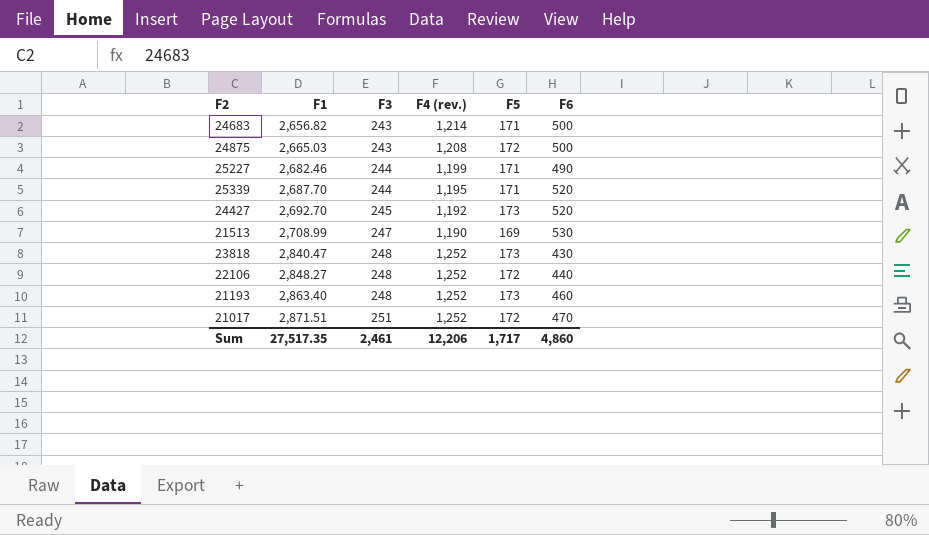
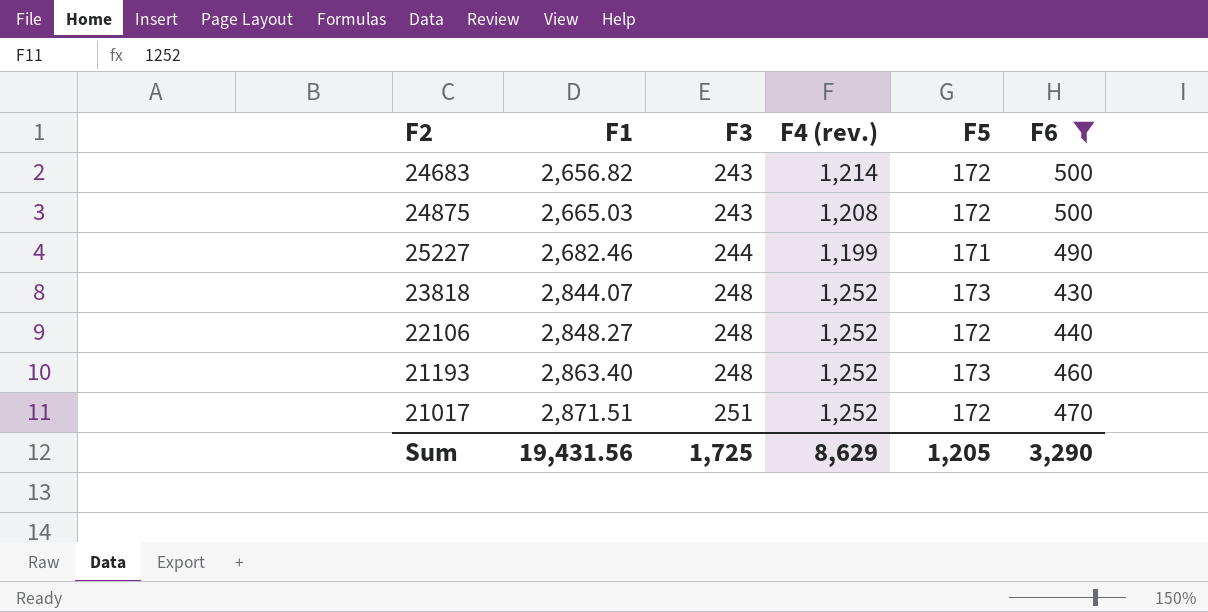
filter: none -> F6 <= 500
24683 | F5: 171 -> 172
23818 | F1: 2,840.47 -> 2,844.07
Sum | F1: 27,517.35 -> 19,431.56
Sum | F3: 2,461 -> 1,725
Sum | F4 (rev.): 12,206 -> 8,629
Sum | F5: 1,717 -> 1,205
Sum | F6: 4,860 -> 3,290

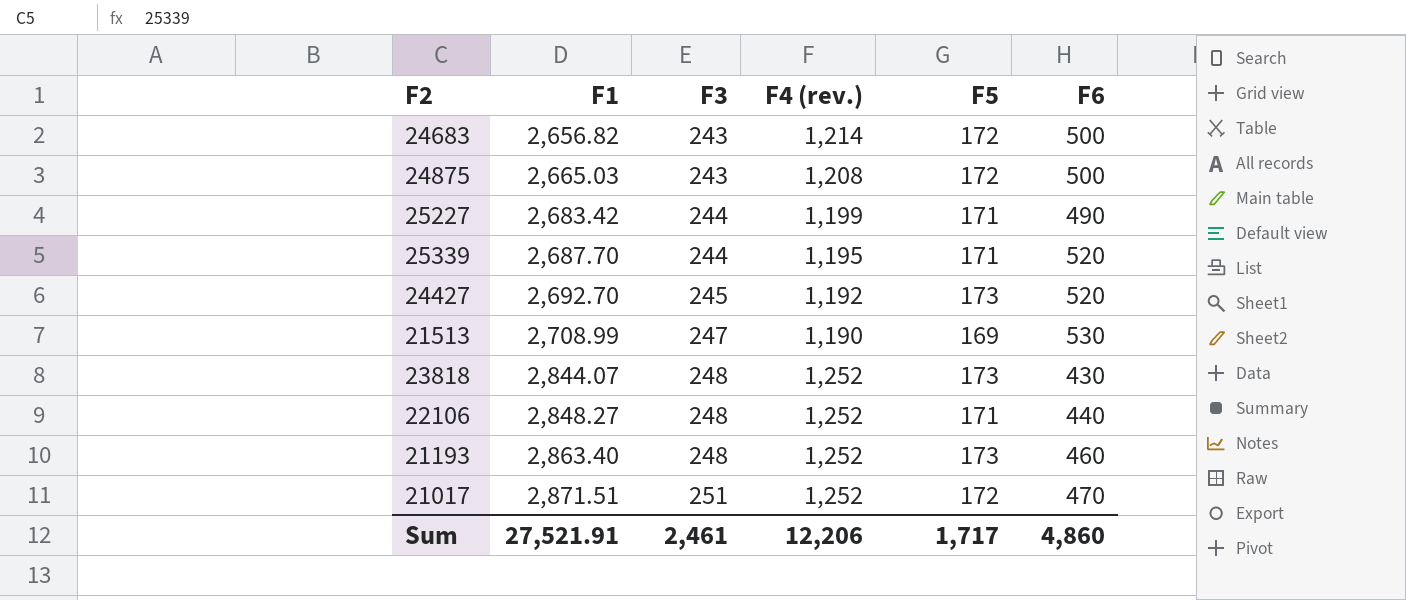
filter: F6 <= 500 -> none
25227 | F1: 2,682.46 -> 2,683.42
22106 | F5: 172 -> 171
Sum | F1: 19,431.56 -> 27,521.91
Sum | F3: 1,725 -> 2,461
Sum | F4 (rev.): 8,629 -> 12,206
Sum | F5: 1,205 -> 1,717
Sum | F6: 3,290 -> 4,860

